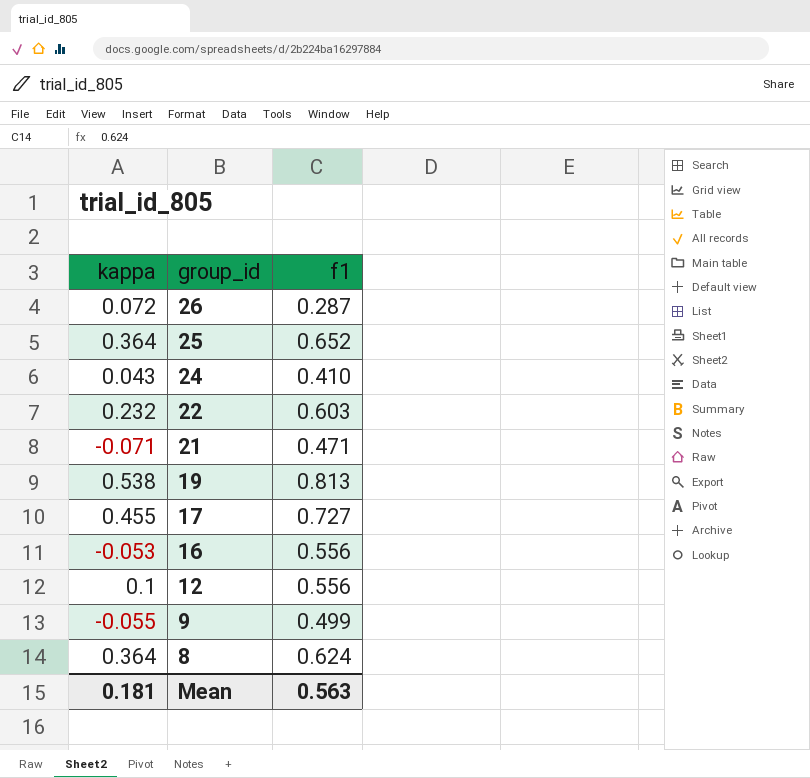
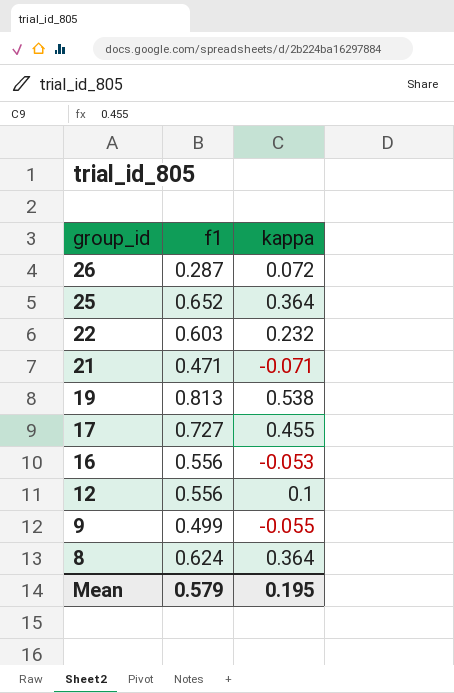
column kappa | position: 1 -> 3
row 24: 0.043 | 0.410 -> none
Mean | f1: 0.563 -> 0.579
Mean | kappa: 0.181 -> 0.195

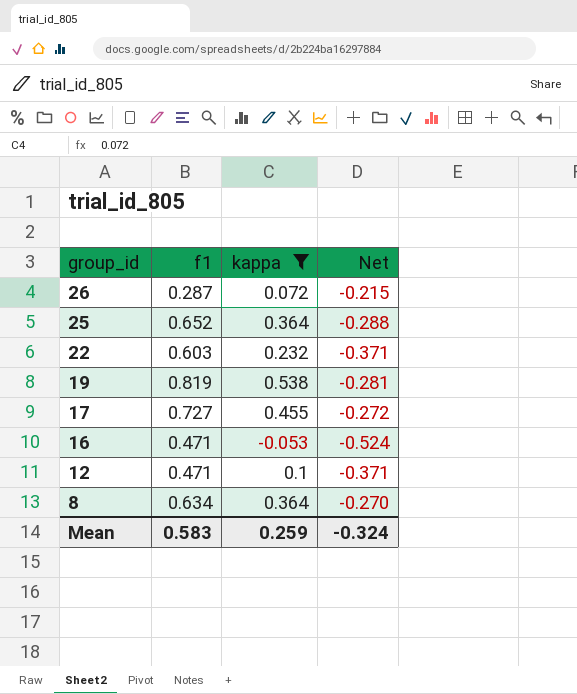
filter: none -> kappa >= -0.053
column Net | formula: none -> [kappa] - [f1]
19 | f1: 0.813 -> 0.819
16 | f1: 0.556 -> 0.471
12 | f1: 0.556 -> 0.471
8 | f1: 0.624 -> 0.634
Mean | f1: 0.579 -> 0.583
Mean | kappa: 0.195 -> 0.259

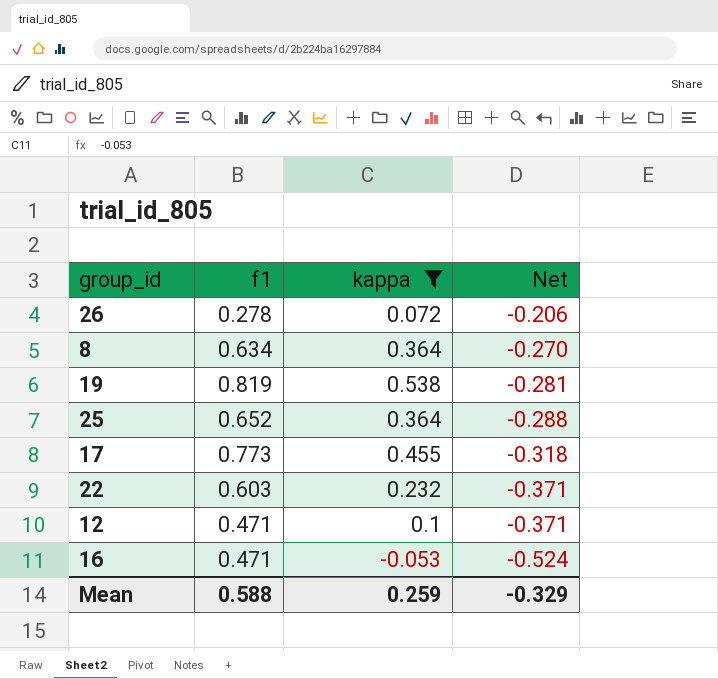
row order: group_id descending -> Net descending
26 | f1: 0.287 -> 0.278
26 | Net: -0.215 -> -0.206
17 | f1: 0.727 -> 0.773
17 | Net: -0.272 -> -0.318
Mean | f1: 0.583 -> 0.588
Mean | Net: -0.324 -> -0.329

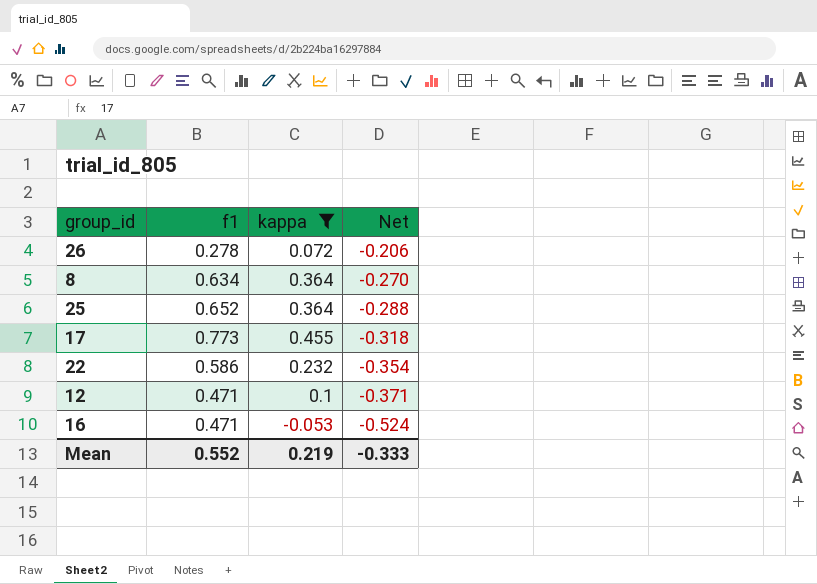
row 19: 0.819 | 0.538 | -0.281 -> none
22 | f1: 0.603 -> 0.586
22 | Net: -0.371 -> -0.354
Mean | f1: 0.588 -> 0.552
Mean | kappa: 0.259 -> 0.219
Mean | Net: -0.329 -> -0.333

